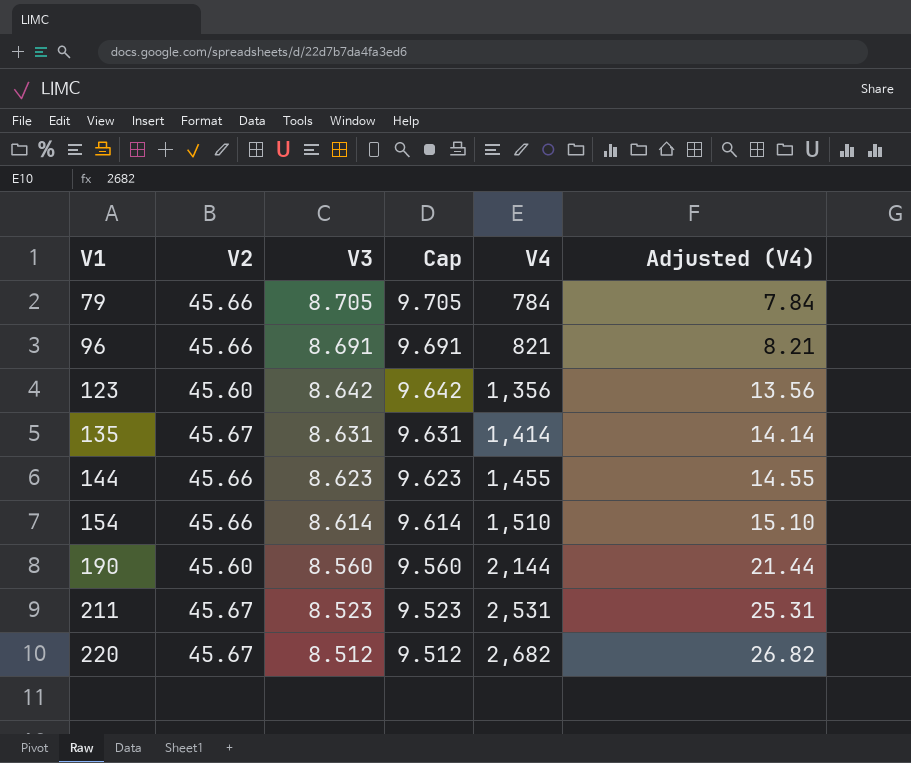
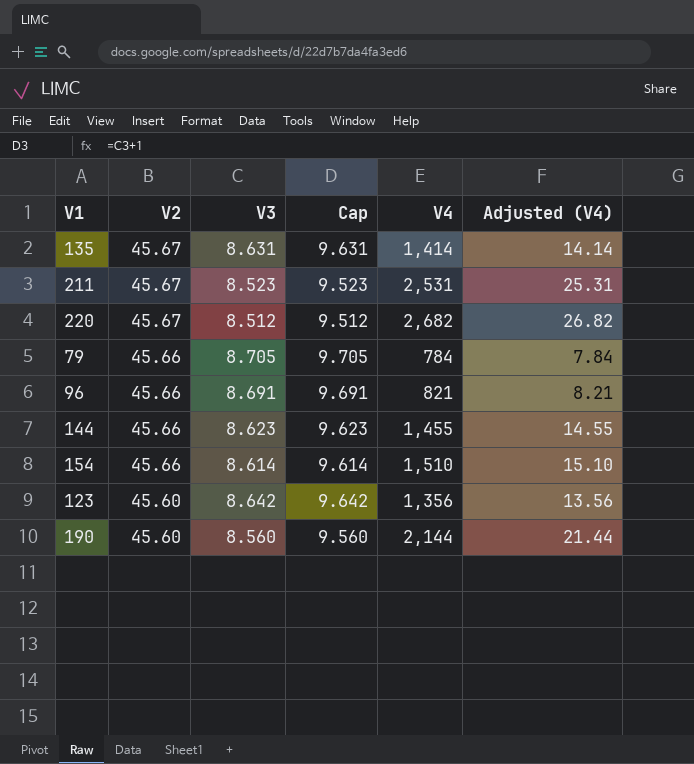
row order: V1 ascending -> V2 descending

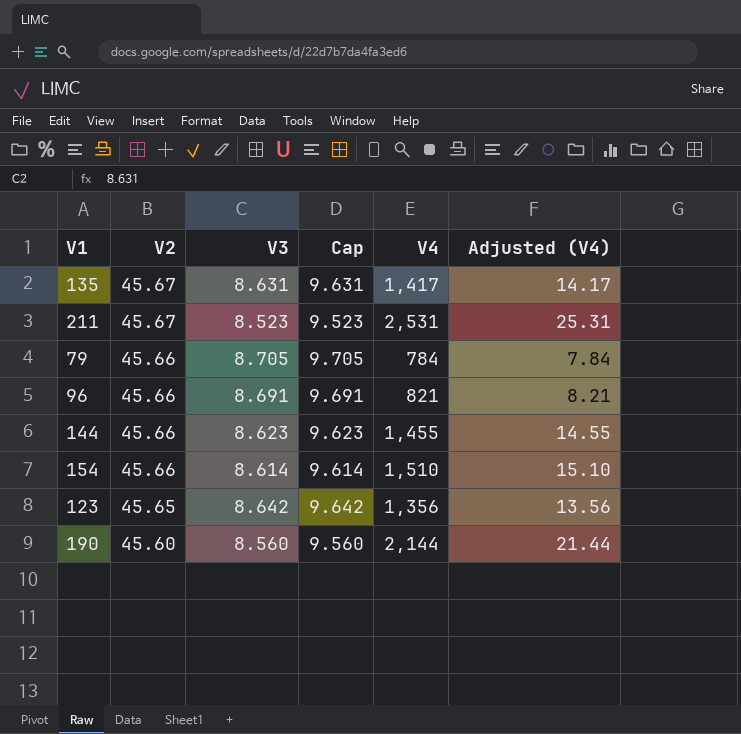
row 220: 45.67 | 8.512 | 9.512 | 2,682 | 26.82 -> none
135 | V4: 1,414 -> 1,417
135 | Adjusted (V4): 14.14 -> 14.17
123 | V2: 45.60 -> 45.65

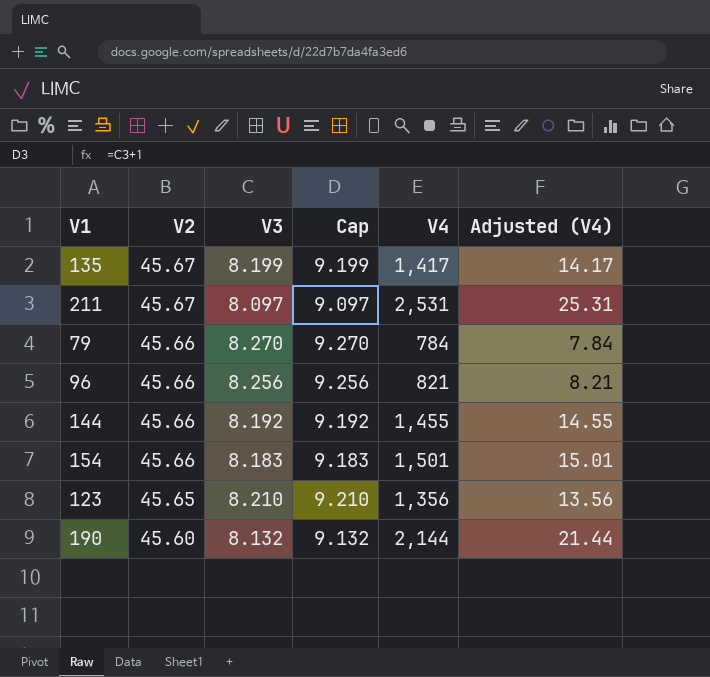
135 | V3: 8.631 -> 8.199
135 | Cap: 9.631 -> 9.199
211 | V3: 8.523 -> 8.097
211 | Cap: 9.523 -> 9.097
79 | V3: 8.705 -> 8.270
79 | Cap: 9.705 -> 9.270
96 | V3: 8.691 -> 8.256
96 | Cap: 9.691 -> 9.256
144 | V3: 8.623 -> 8.192
144 | Cap: 9.623 -> 9.192
154 | V3: 8.614 -> 8.183
154 | Cap: 9.614 -> 9.183
154 | V4: 1,510 -> 1,501
154 | Adjusted (V4): 15.10 -> 15.01
123 | V3: 8.642 -> 8.210
123 | Cap: 9.642 -> 9.210
190 | V3: 8.560 -> 8.132
190 | Cap: 9.560 -> 9.132

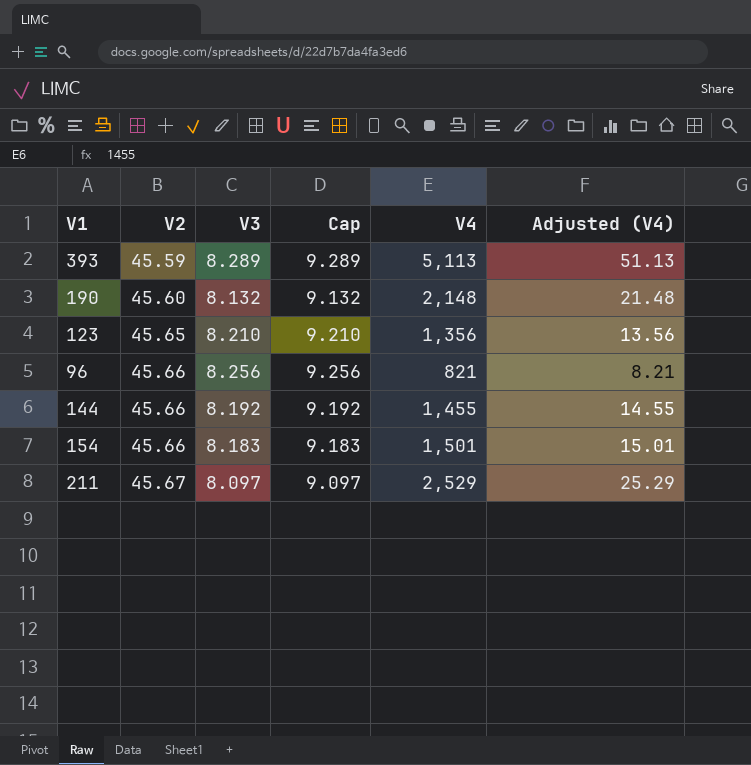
row order: V2 descending -> V2 ascending
row 135: 45.67 | 8.199 | 9.199 | 1,417 | 14.17 -> none
row 79: 45.66 | 8.270 | 9.270 | 784 | 7.84 -> none
row 393: none -> 45.59 | 8.289 | 9.289 | 5,113 | 51.13
190 | V4: 2,144 -> 2,148
190 | Adjusted (V4): 21.44 -> 21.48
211 | V4: 2,531 -> 2,529
211 | Adjusted (V4): 25.31 -> 25.29

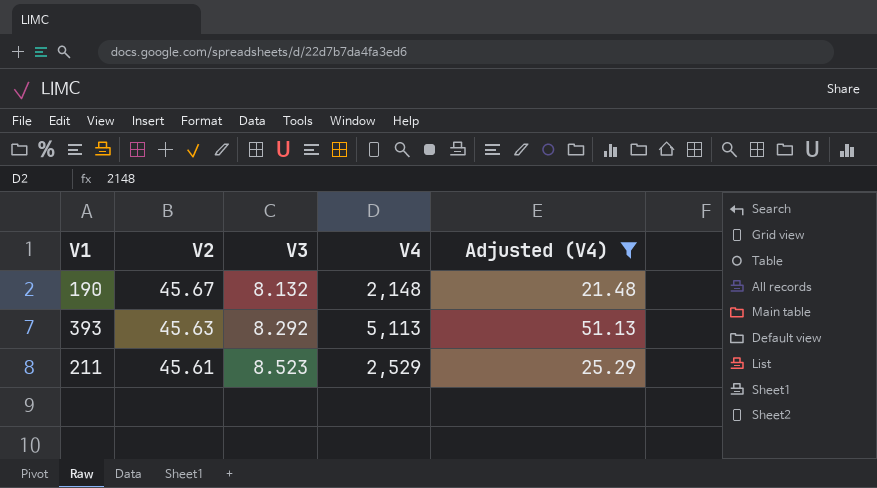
filter: none -> Adjusted (V4) >= 21.48
row order: V2 ascending -> V2 descending
column Cap | formula: [V3] + 1 -> none
190 | V2: 45.60 -> 45.67
393 | V2: 45.59 -> 45.63
393 | V3: 8.289 -> 8.292
211 | V2: 45.67 -> 45.61
211 | V3: 8.097 -> 8.523

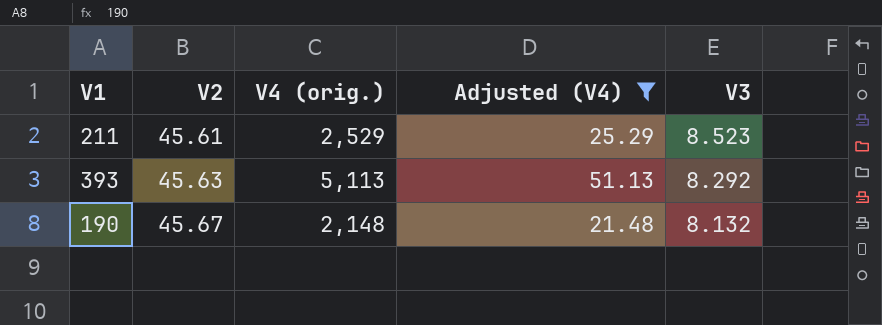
row order: V2 descending -> V2 ascending
column name: V4 -> V4 (orig.)
column V3 | position: 3 -> 5

